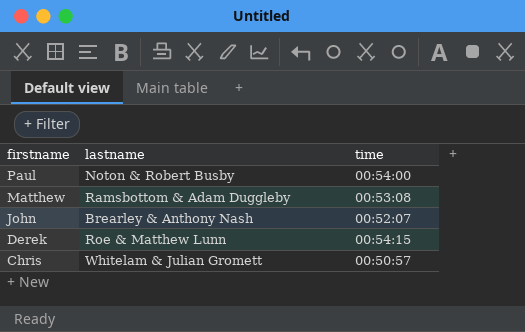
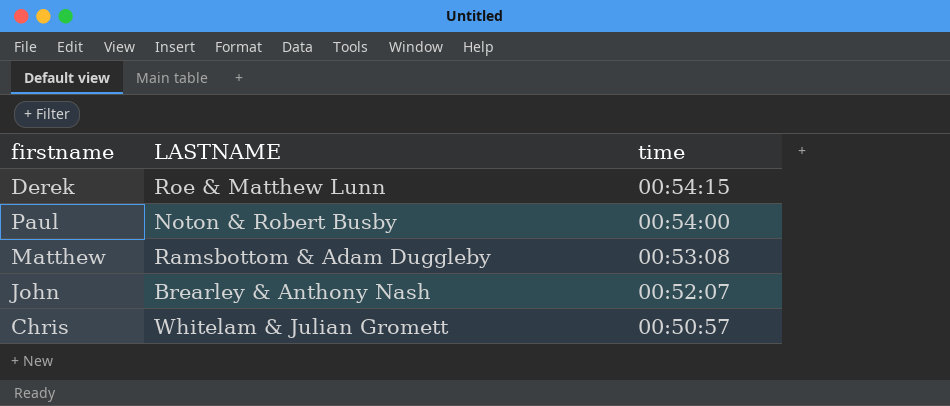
row order: firstname descending -> time descending
column name: lastname -> LASTNAME

